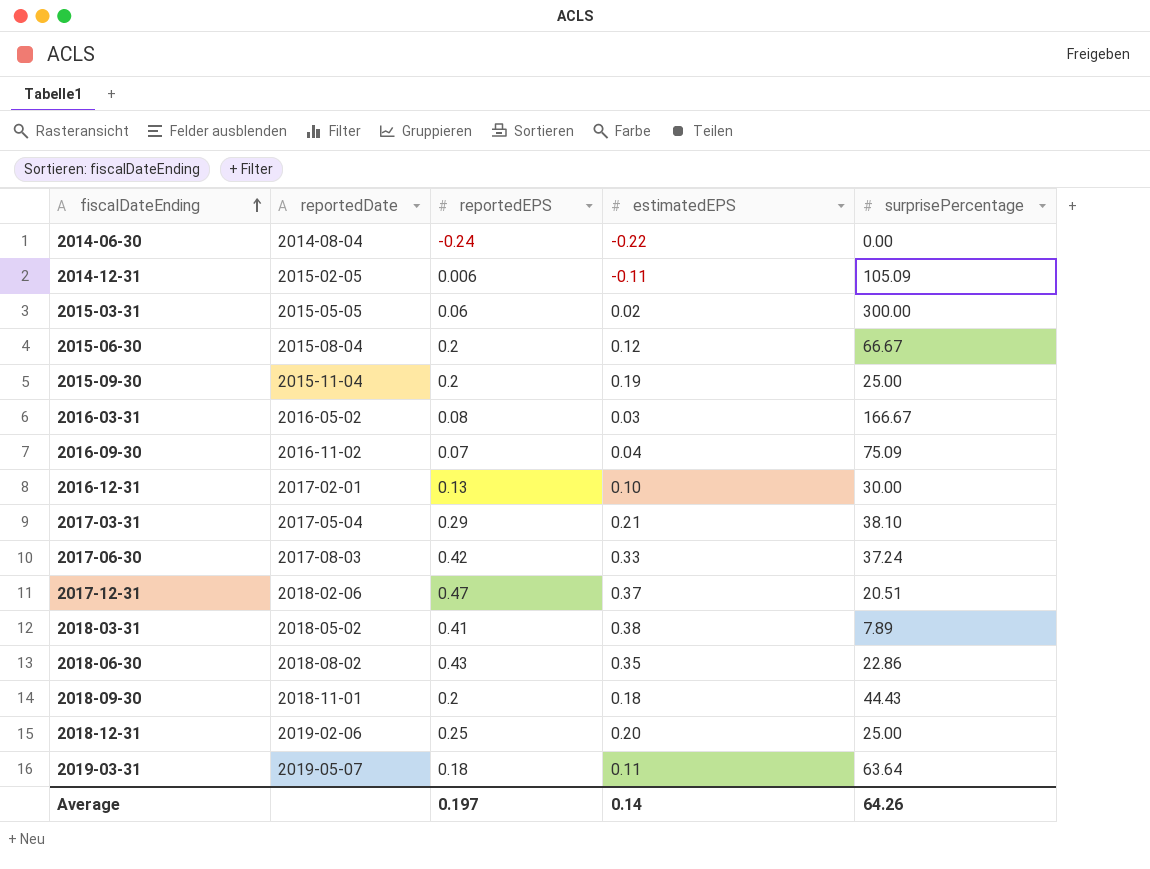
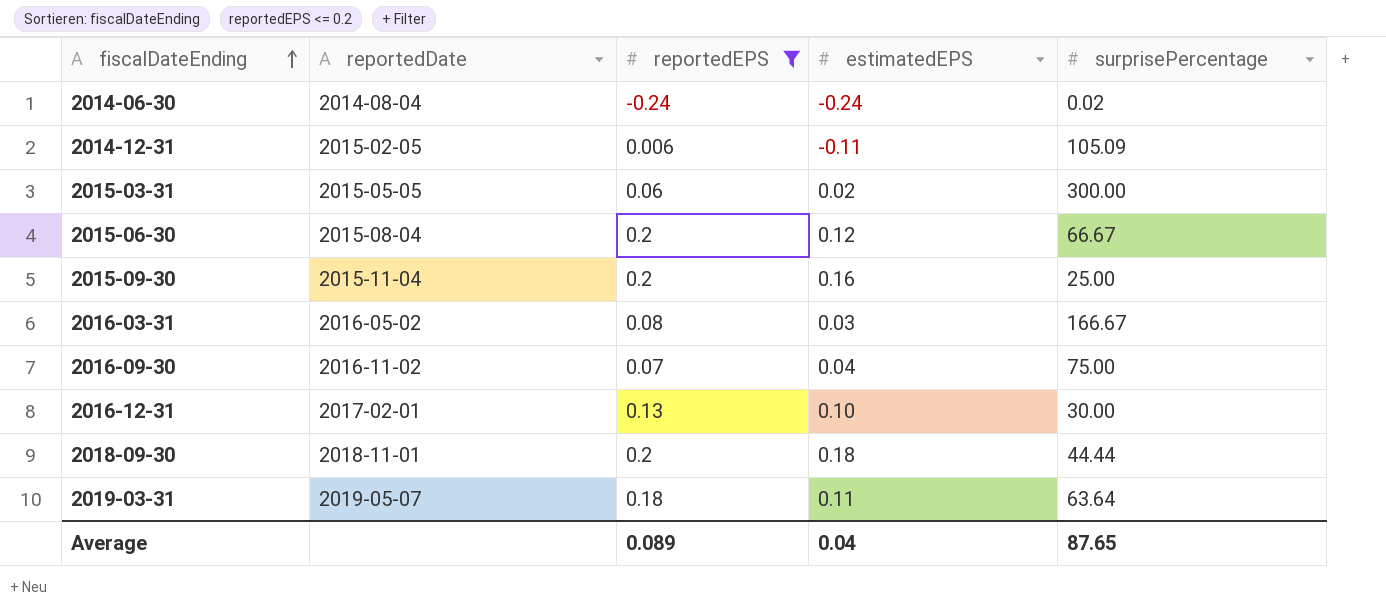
filter: none -> reportedEPS <= 0.2
2014-06-30 | estimatedEPS: -0.22 -> -0.24
2014-06-30 | surprisePercentage: 0.00 -> 0.02
2015-09-30 | estimatedEPS: 0.19 -> 0.16
2016-09-30 | surprisePercentage: 75.09 -> 75.00
2018-09-30 | surprisePercentage: 44.43 -> 44.44
Average | reportedEPS: 0.197 -> 0.089
Average | estimatedEPS: 0.14 -> 0.04
Average | surprisePercentage: 64.26 -> 87.65

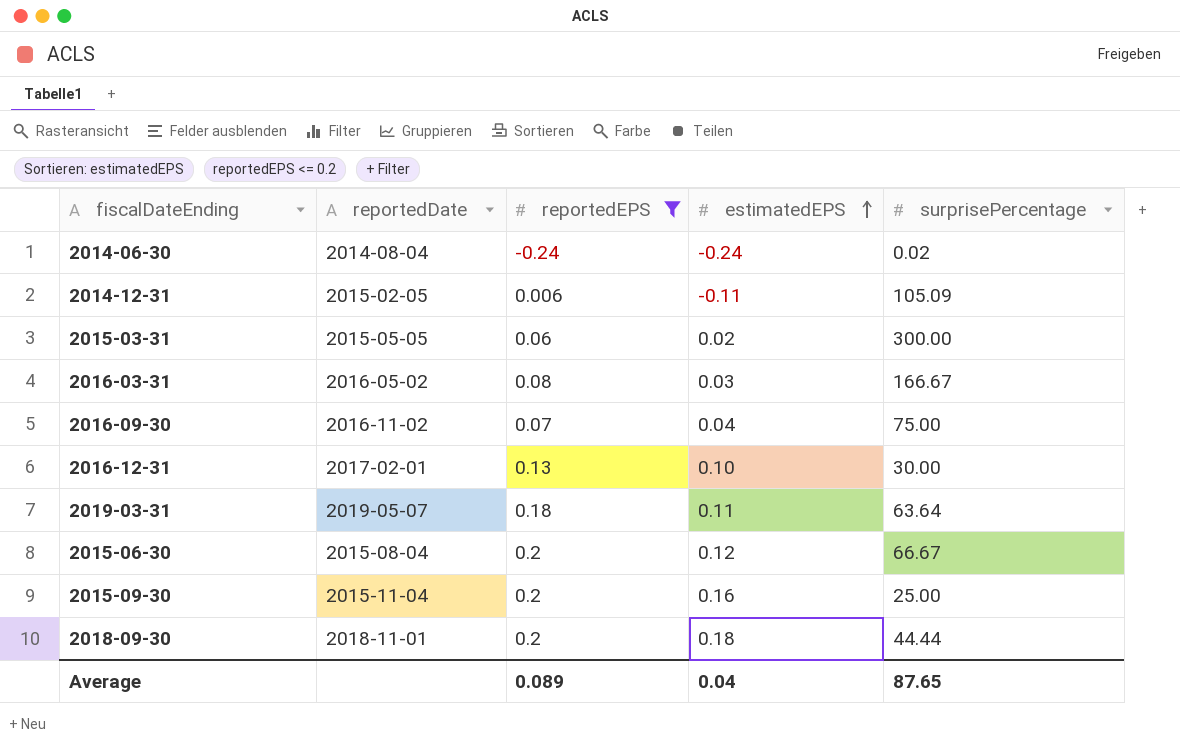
row order: fiscalDateEnding ascending -> estimatedEPS ascending

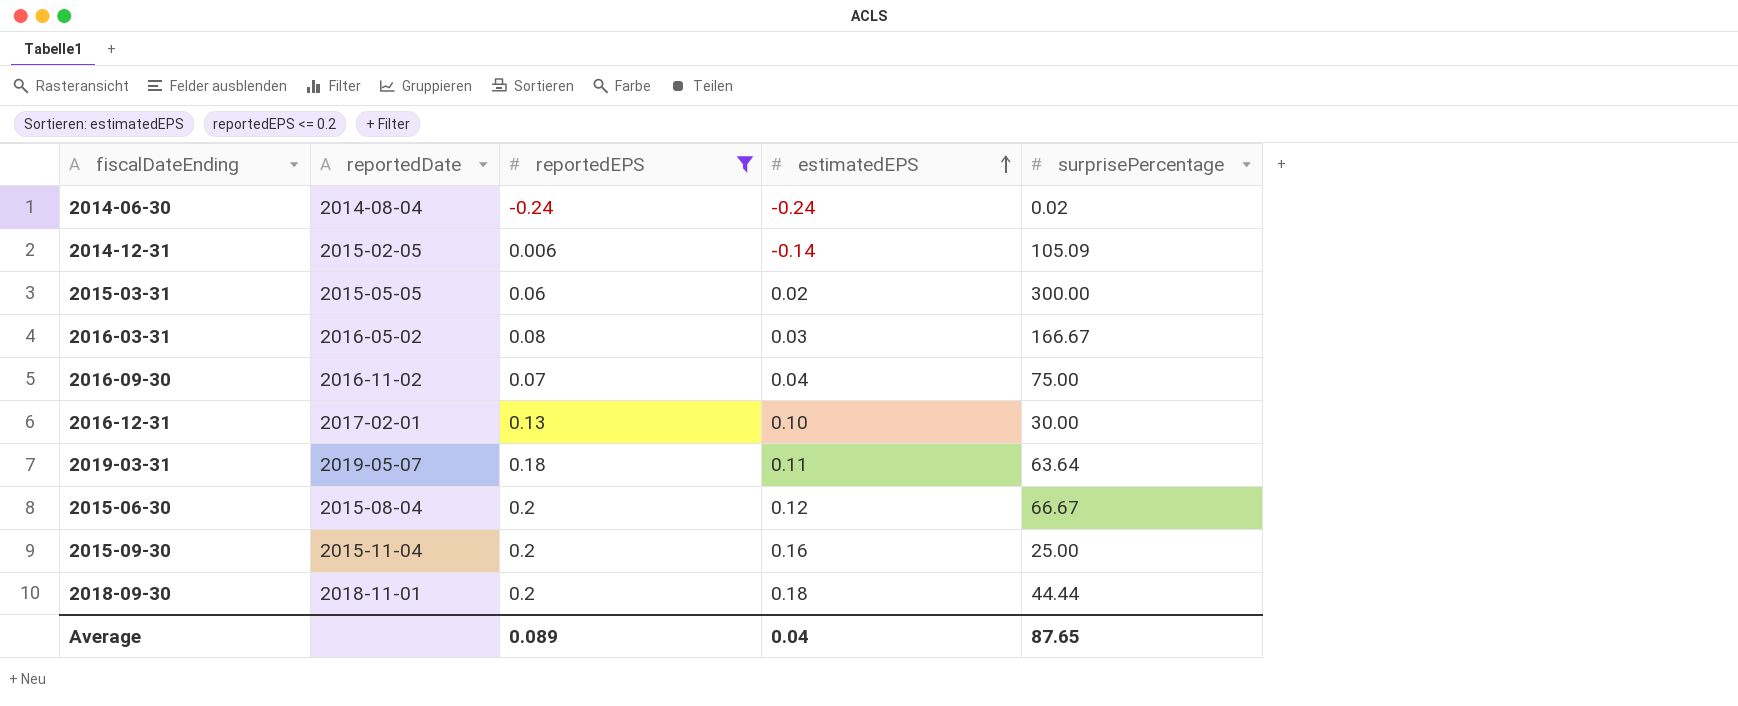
2014-12-31 | estimatedEPS: -0.11 -> -0.14

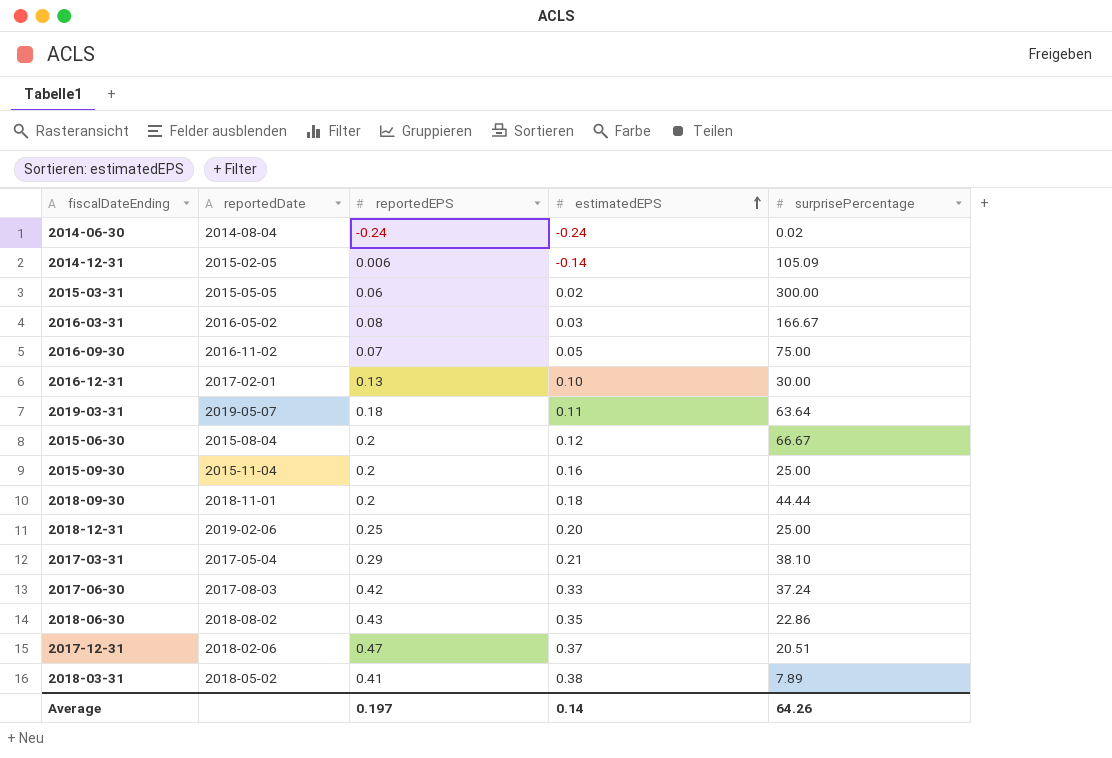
filter: reportedEPS <= 0.2 -> none
2016-09-30 | estimatedEPS: 0.04 -> 0.05
Average | reportedEPS: 0.089 -> 0.197
Average | estimatedEPS: 0.04 -> 0.14
Average | surprisePercentage: 87.65 -> 64.26

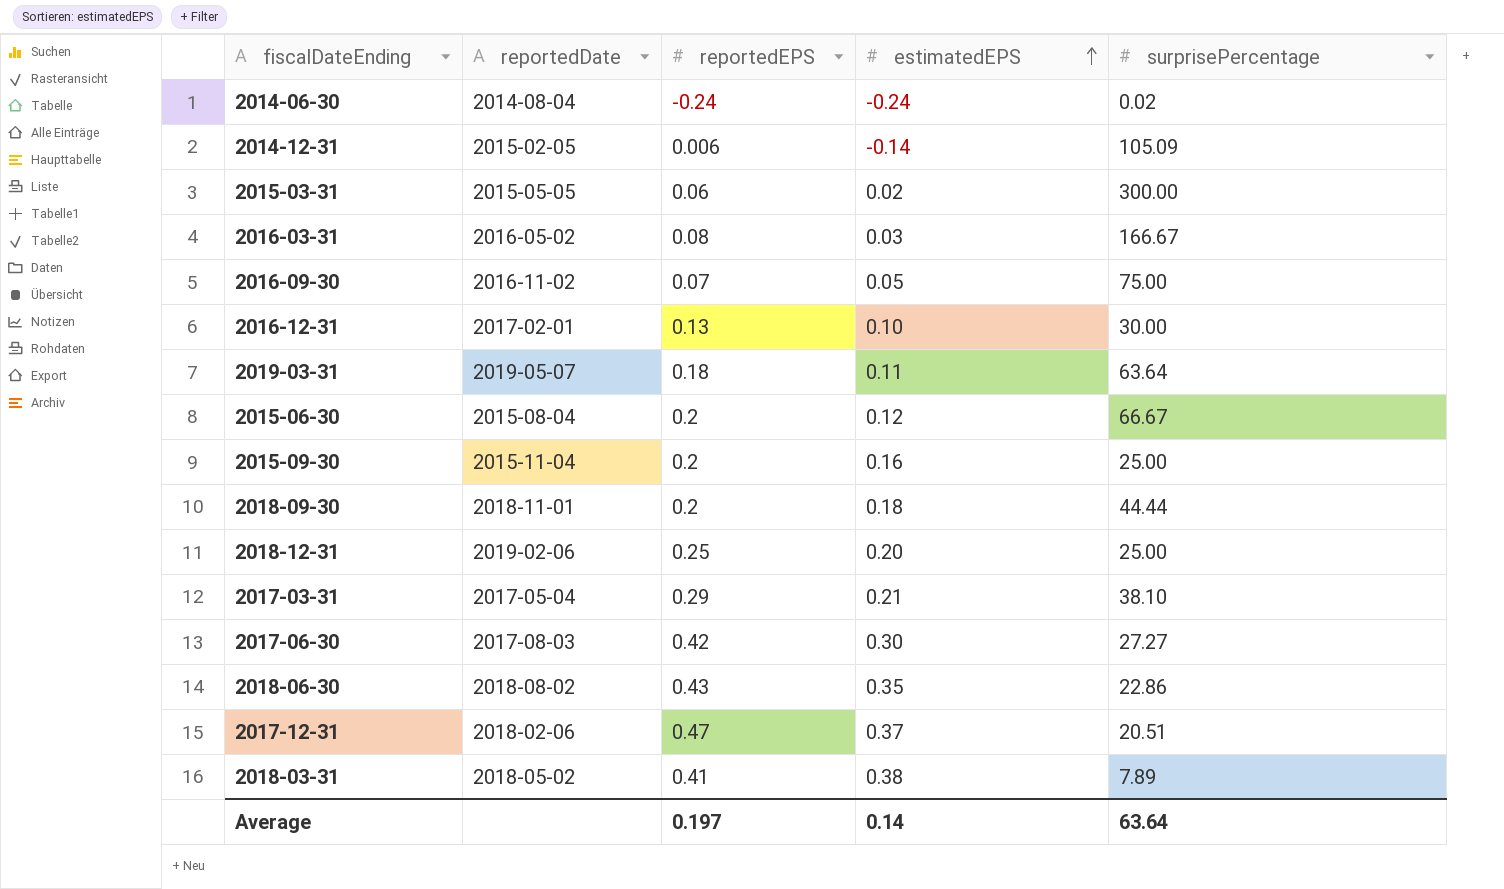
2017-06-30 | estimatedEPS: 0.33 -> 0.30
2017-06-30 | surprisePercentage: 37.24 -> 27.27
Average | surprisePercentage: 64.26 -> 63.64

